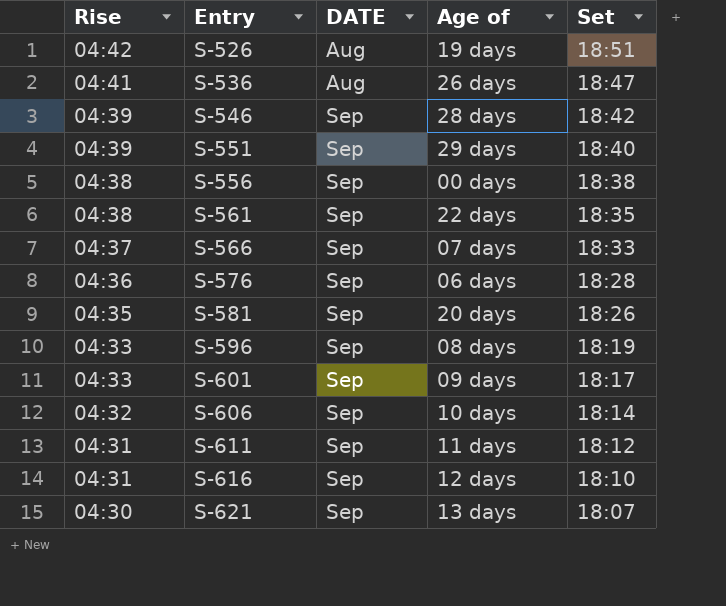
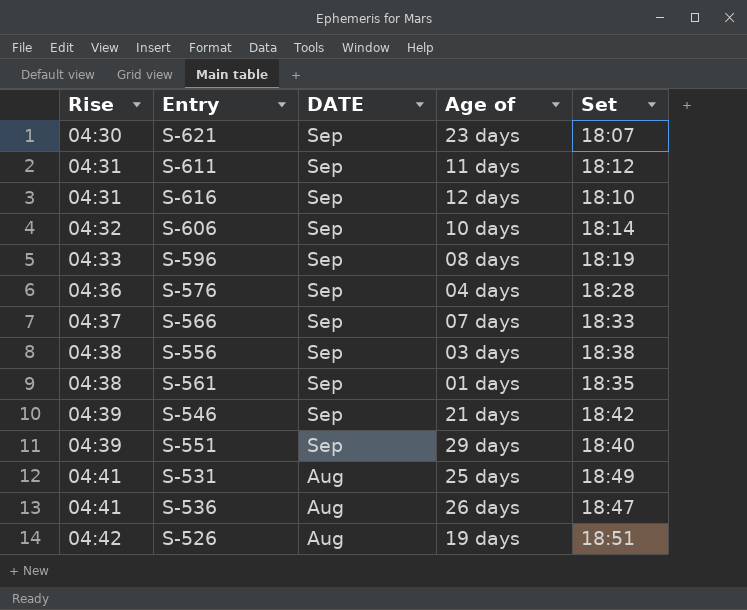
row order: Rise descending -> Rise ascending
row S-581: 04:35 | Sep | 20 days | 18:26 -> none
row S-601: 04:33 | Sep | 09 days | 18:17 -> none
S-621 | Age of: 13 days -> 23 days
S-576 | Age of: 06 days -> 04 days
S-556 | Age of: 00 days -> 03 days
S-561 | Age of: 22 days -> 01 days
S-546 | Age of: 28 days -> 21 days
row S-531: none -> 04:41 | Aug | 25 days | 18:49

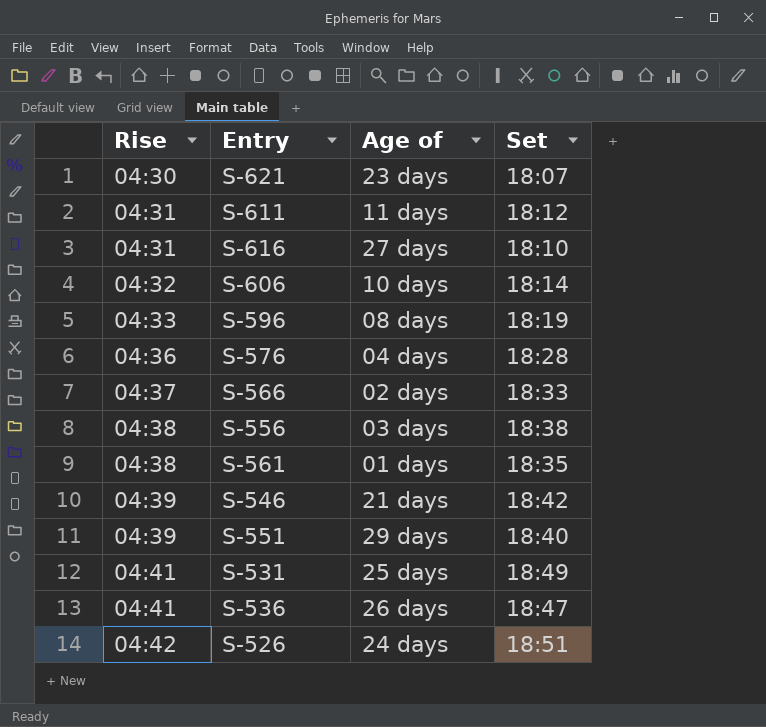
column DATE | position: 3 -> none
S-616 | Age of: 12 days -> 27 days
S-566 | Age of: 07 days -> 02 days
S-526 | Age of: 19 days -> 24 days

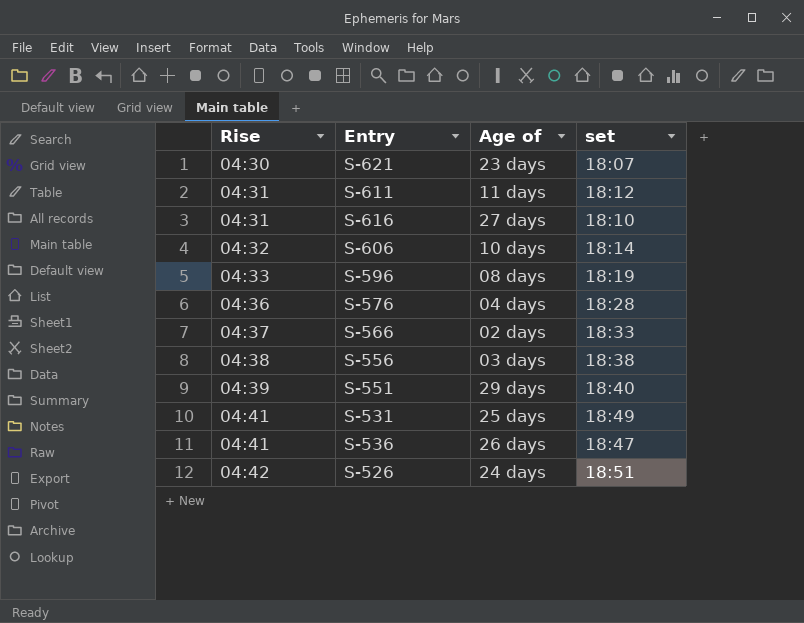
column name: Set -> set
row S-561: 04:38 | 01 days | 18:35 -> none
row S-546: 04:39 | 21 days | 18:42 -> none

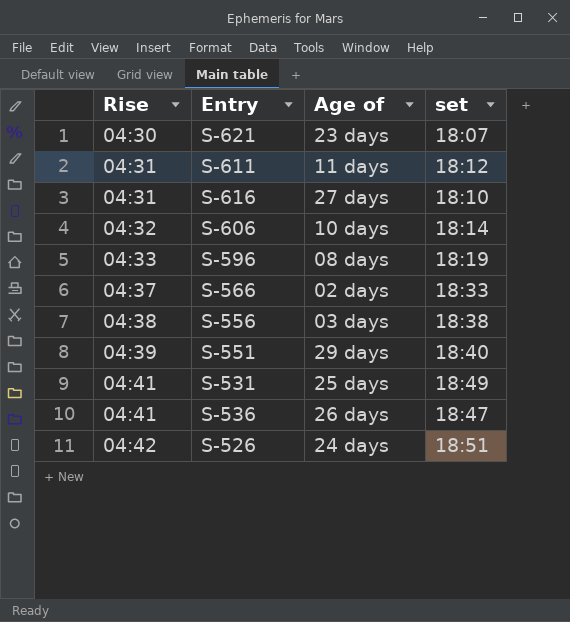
row S-576: 04:36 | 04 days | 18:28 -> none

